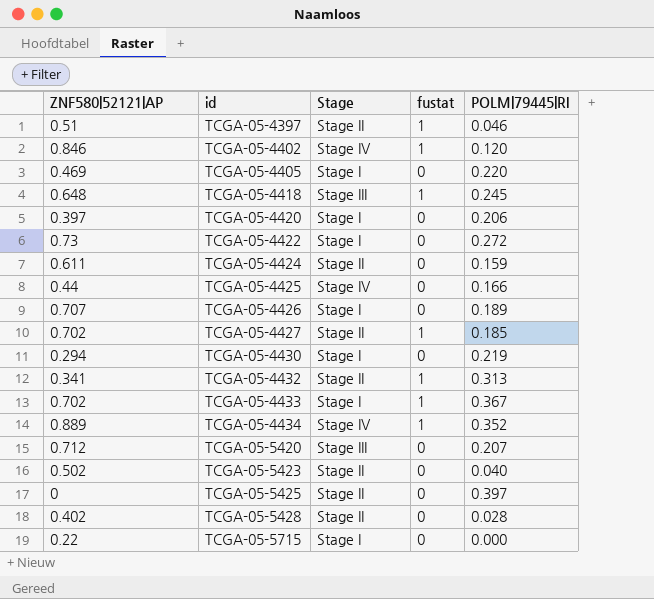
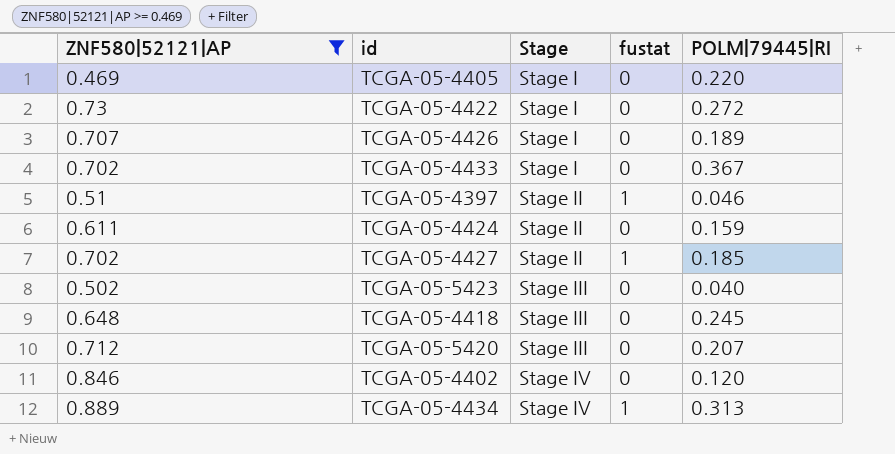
filter: none -> ZNF580|52121|AP >= 0.469
row order: id ascending -> Stage ascending
TCGA-05-4433 | fustat: 1 -> 0
TCGA-05-5423 | Stage: Stage II -> Stage III
TCGA-05-4418 | fustat: 1 -> 0
TCGA-05-4402 | fustat: 1 -> 0
TCGA-05-4434 | POLM|79445|RI: 0.352 -> 0.313

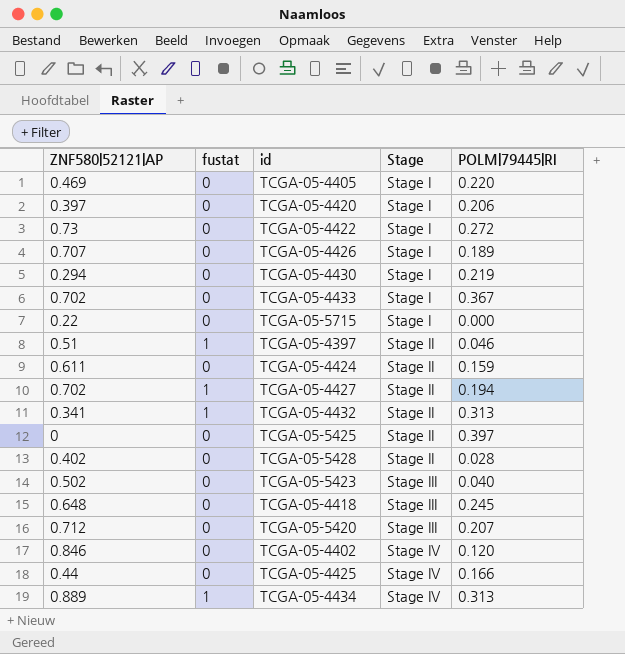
filter: ZNF580|52121|AP >= 0.469 -> none
column fustat | position: 4 -> 2
TCGA-05-4427 | POLM|79445|RI: 0.185 -> 0.194

